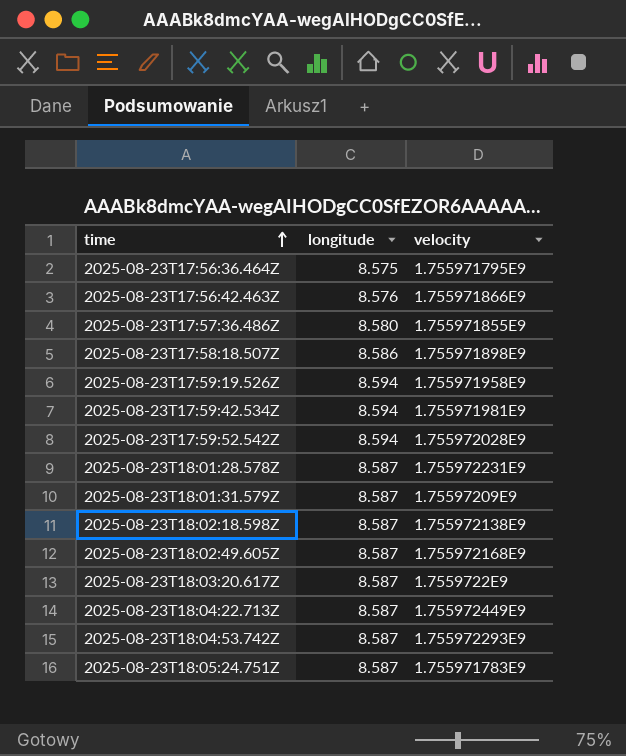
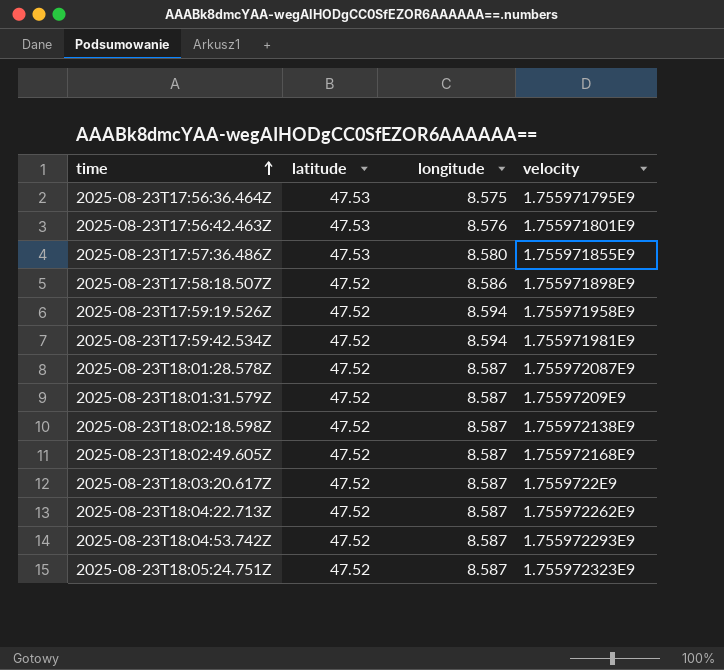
column latitude | position: none -> 2
row 2025-08-23T17:59:52.542Z: 8.594 | 1.755972028E9 -> none
2025-08-23T17:56:42.463Z | velocity: 1.755971866E9 -> 1.755971801E9
2025-08-23T18:01:28.578Z | velocity: 1.755972231E9 -> 1.755972087E9
2025-08-23T18:04:22.713Z | velocity: 1.755972449E9 -> 1.755972262E9
2025-08-23T18:05:24.751Z | velocity: 1.755971783E9 -> 1.755972323E9

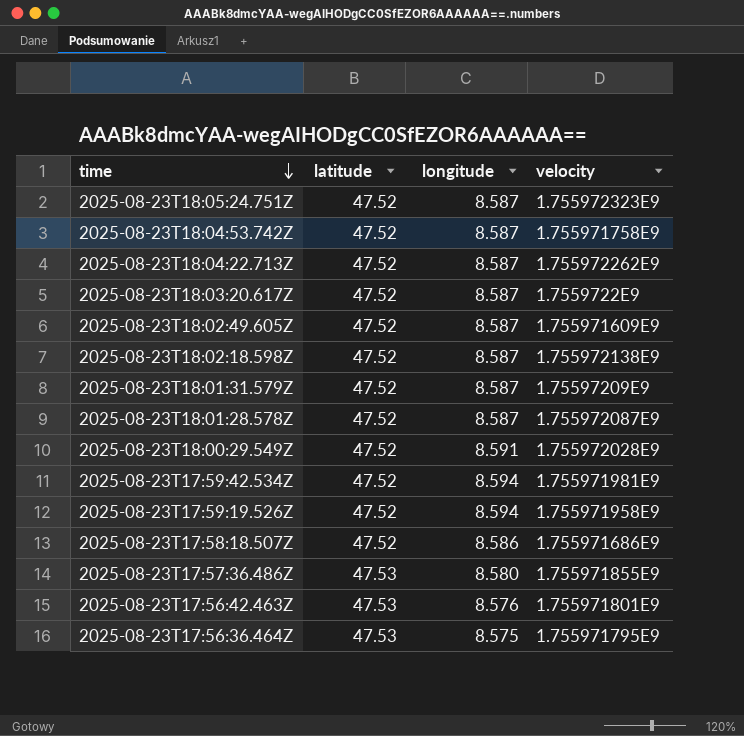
row order: time ascending -> time descending
2025-08-23T18:04:53.742Z | velocity: 1.755972293E9 -> 1.755971758E9
2025-08-23T18:02:49.605Z | velocity: 1.755972168E9 -> 1.755971609E9
row 2025-08-23T18:00:29.549Z: none -> 47.52 | 8.591 | 1.755972028E9
2025-08-23T17:58:18.507Z | velocity: 1.755971898E9 -> 1.755971686E9

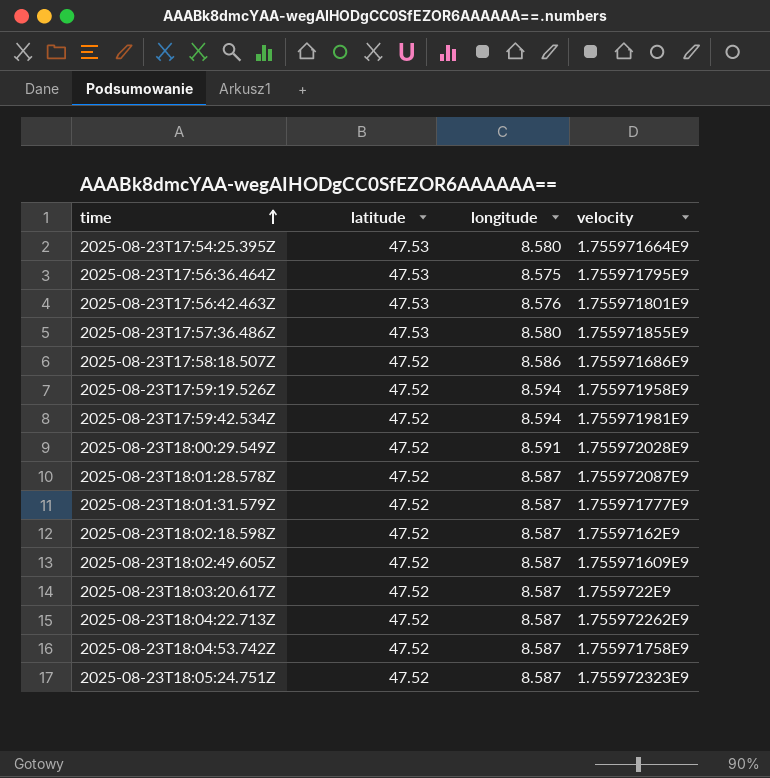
row order: time descending -> time ascending
row 2025-08-23T17:54:25.395Z: none -> 47.53 | 8.580 | 1.755971664E9
2025-08-23T18:01:31.579Z | velocity: 1.75597209E9 -> 1.755971777E9
2025-08-23T18:02:18.598Z | velocity: 1.755972138E9 -> 1.75597162E9

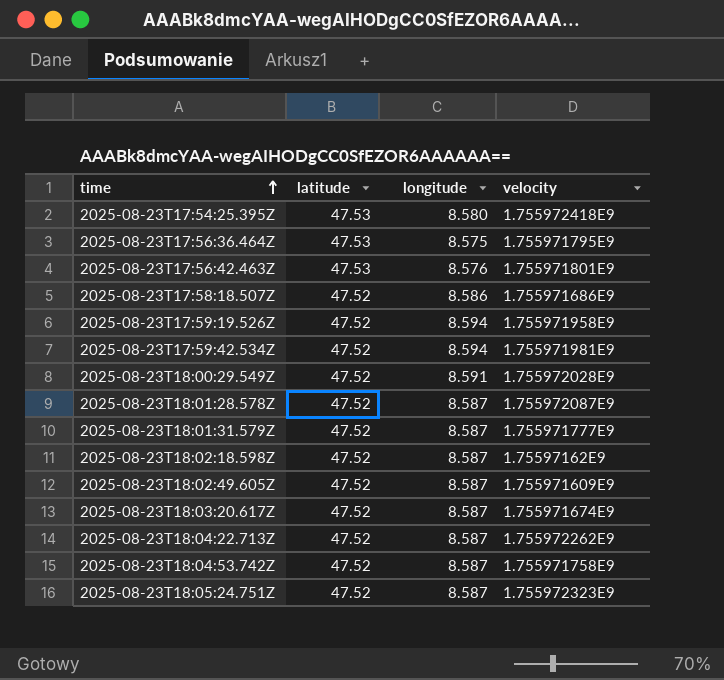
row 2025-08-23T17:57:36.486Z: 47.53 | 8.580 | 1.755971855E9 -> none
2025-08-23T17:54:25.395Z | velocity: 1.755971664E9 -> 1.755972418E9
2025-08-23T18:03:20.617Z | velocity: 1.7559722E9 -> 1.755971674E9

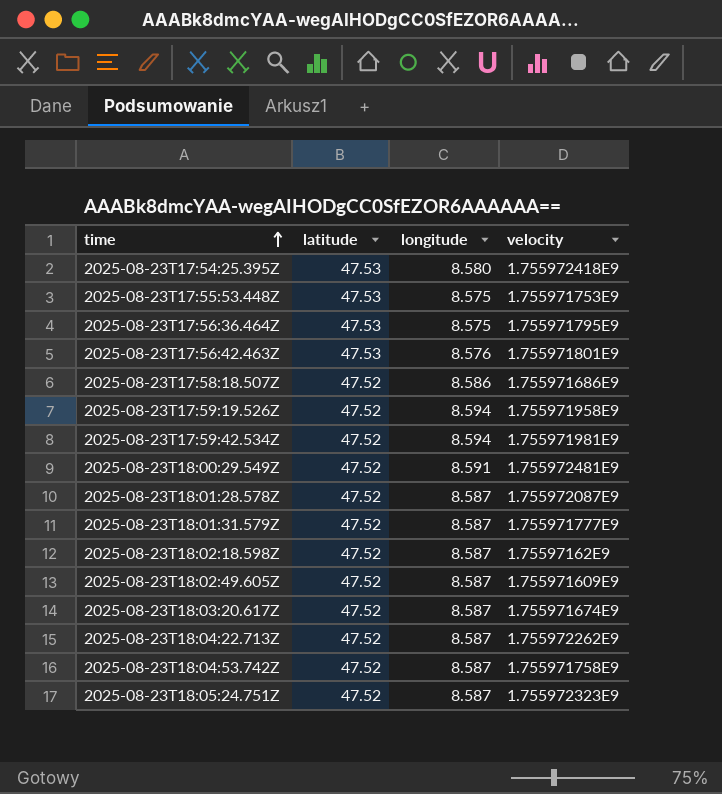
row 2025-08-23T17:55:53.448Z: none -> 47.53 | 8.575 | 1.755971753E9
2025-08-23T18:00:29.549Z | velocity: 1.755972028E9 -> 1.755972481E9

